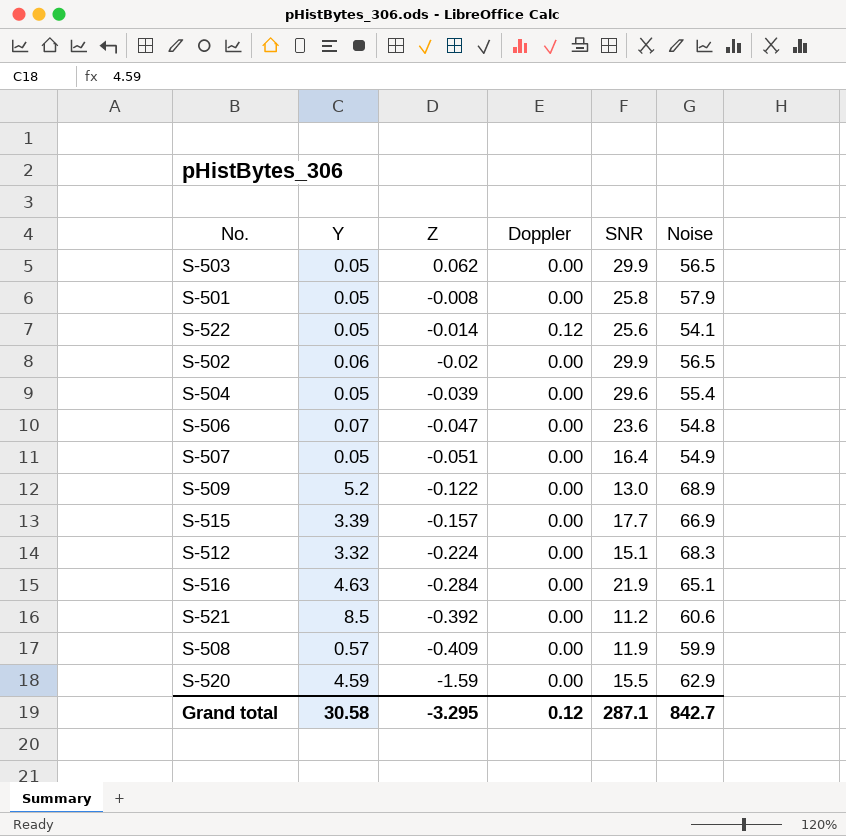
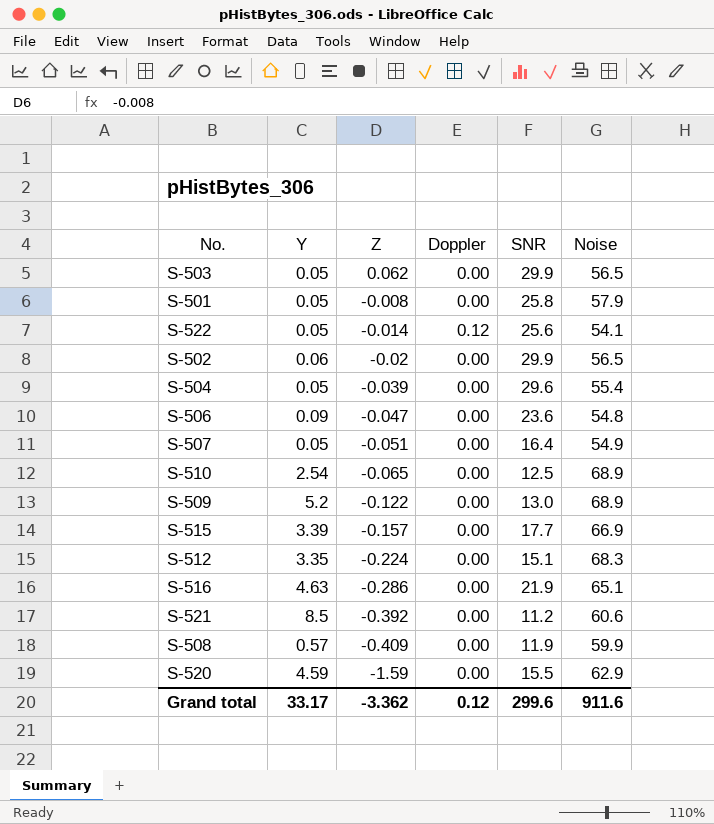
S-506 | Y: 0.07 -> 0.09
row S-510: none -> 2.54 | -0.065 | 0.00 | 12.5 | 68.9
S-512 | Y: 3.32 -> 3.35
S-516 | Z: -0.284 -> -0.286
Grand total | Y: 30.58 -> 33.17
Grand total | Z: -3.295 -> -3.362
Grand total | SNR: 287.1 -> 299.6
Grand total | Noise: 842.7 -> 911.6

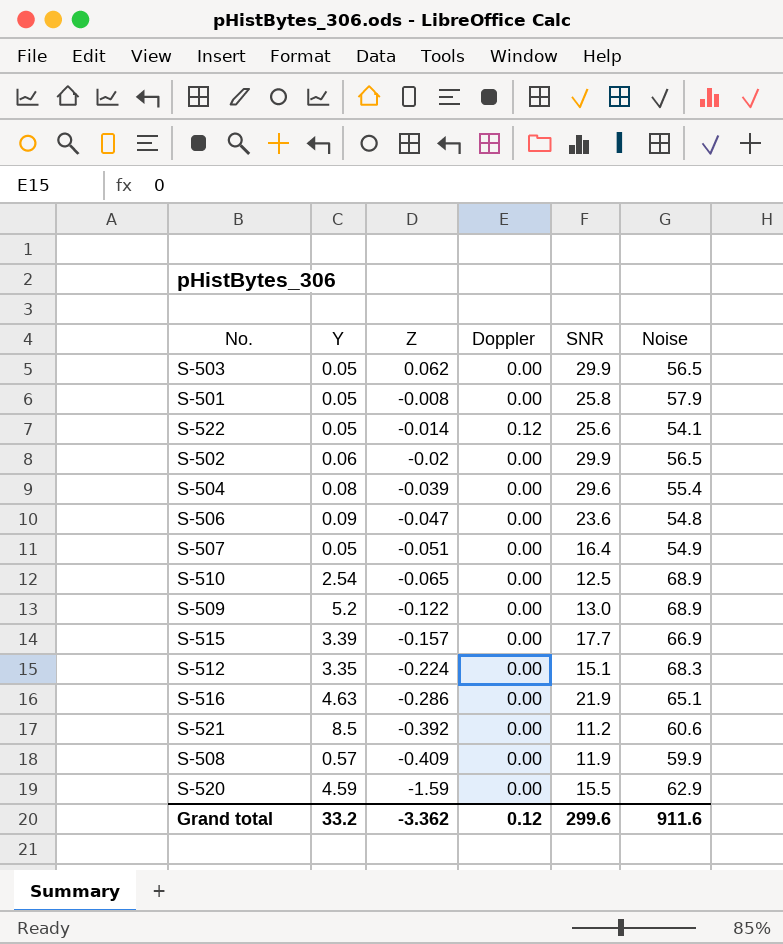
S-504 | Y: 0.05 -> 0.08
Grand total | Y: 33.17 -> 33.2

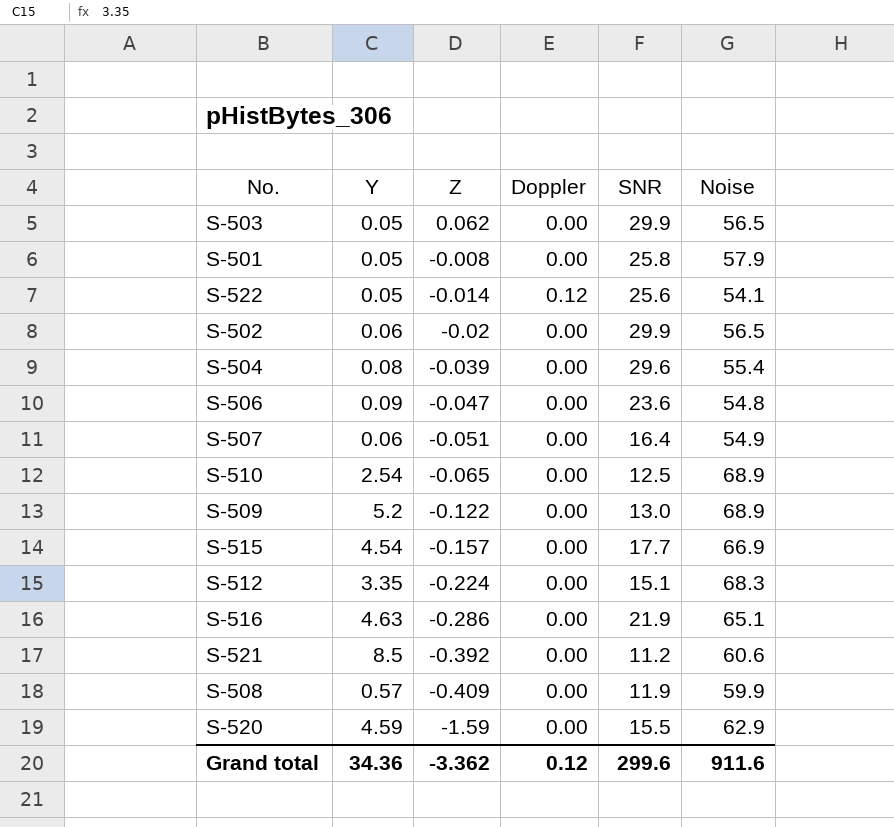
S-507 | Y: 0.05 -> 0.06
S-515 | Y: 3.39 -> 4.54
Grand total | Y: 33.2 -> 34.36

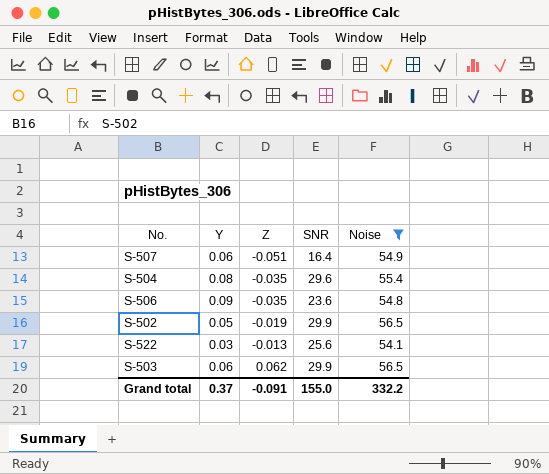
filter: none -> Noise <= 56.5
row order: Z descending -> Z ascending
column Doppler | position: 4 -> none
S-504 | Z: -0.039 -> -0.035
S-506 | Z: -0.047 -> -0.035
S-502 | Y: 0.06 -> 0.05
S-502 | Z: -0.02 -> -0.019
S-522 | Y: 0.05 -> 0.03
S-522 | Z: -0.014 -> -0.013
S-503 | Y: 0.05 -> 0.06
Grand total | Y: 34.36 -> 0.37
Grand total | Z: -3.362 -> -0.091
Grand total | SNR: 299.6 -> 155.0
Grand total | Noise: 911.6 -> 332.2

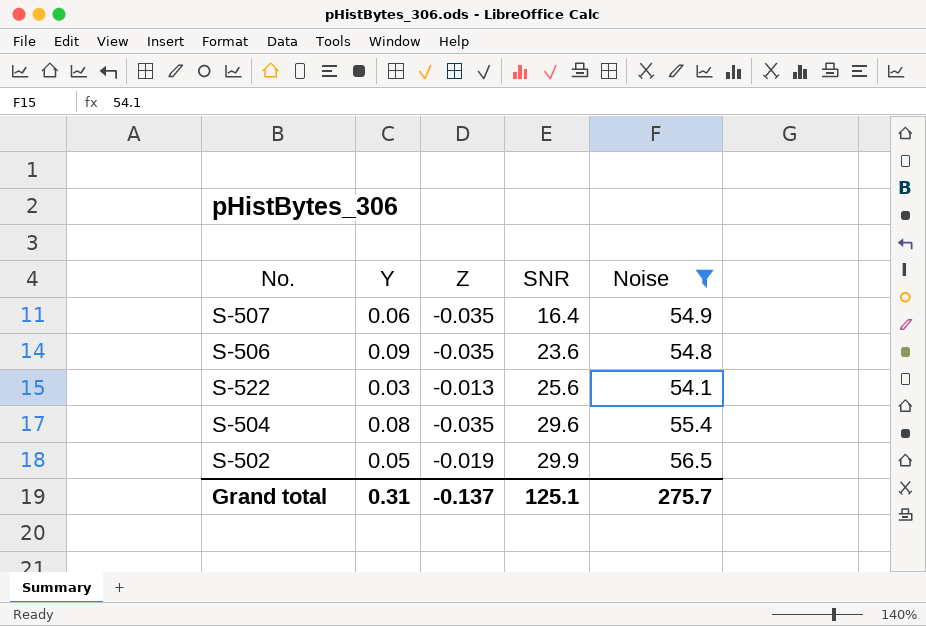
row order: Z ascending -> SNR ascending
row S-503: 0.06 | 0.062 | 29.9 | 56.5 -> none
S-507 | Z: -0.051 -> -0.035
Grand total | Y: 0.37 -> 0.31
Grand total | Z: -0.091 -> -0.137
Grand total | SNR: 155.0 -> 125.1
Grand total | Noise: 332.2 -> 275.7

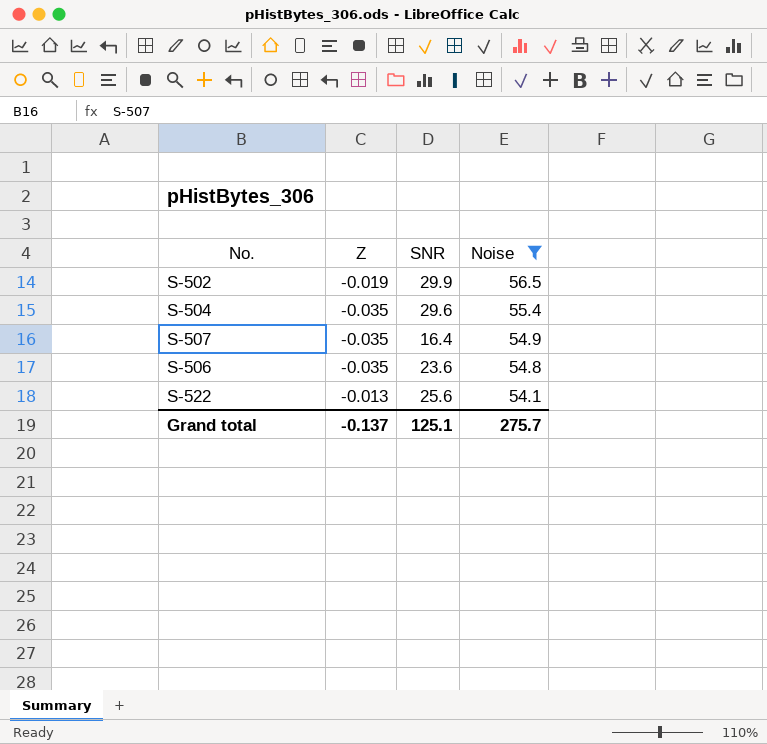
row order: SNR ascending -> Noise descending
column Y | position: 2 -> none

